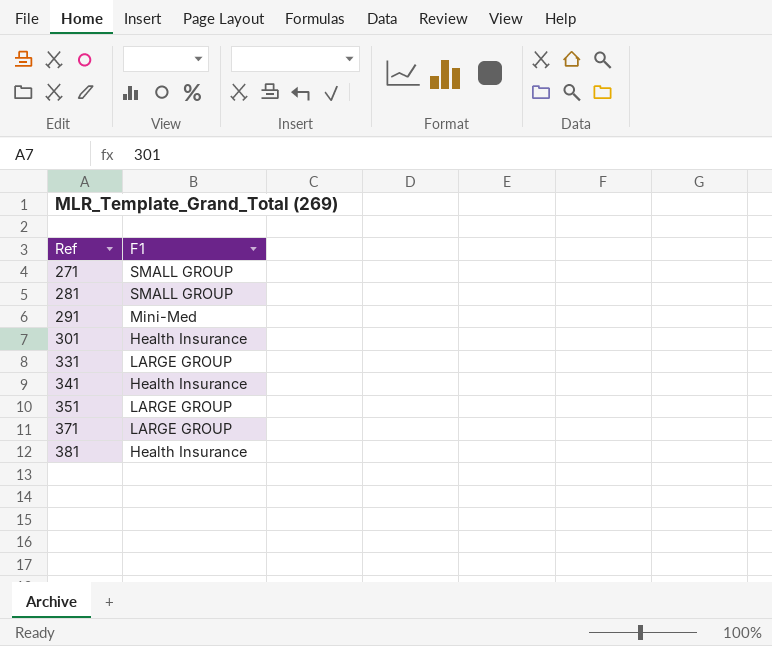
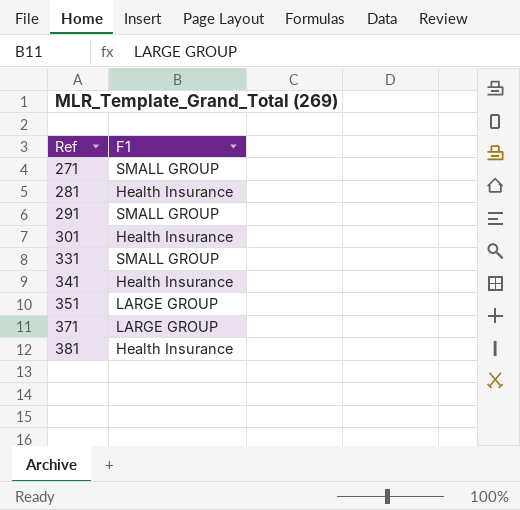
281 | F1: SMALL GROUP -> Health Insurance
291 | F1: Mini-Med -> SMALL GROUP
331 | F1: LARGE GROUP -> SMALL GROUP

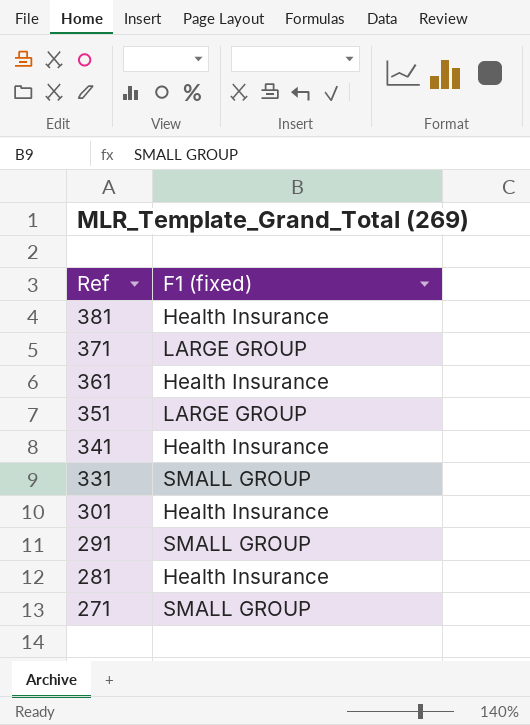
row order: Ref ascending -> Ref descending
column name: F1 -> F1 (fixed)
row 361: none -> Health Insurance

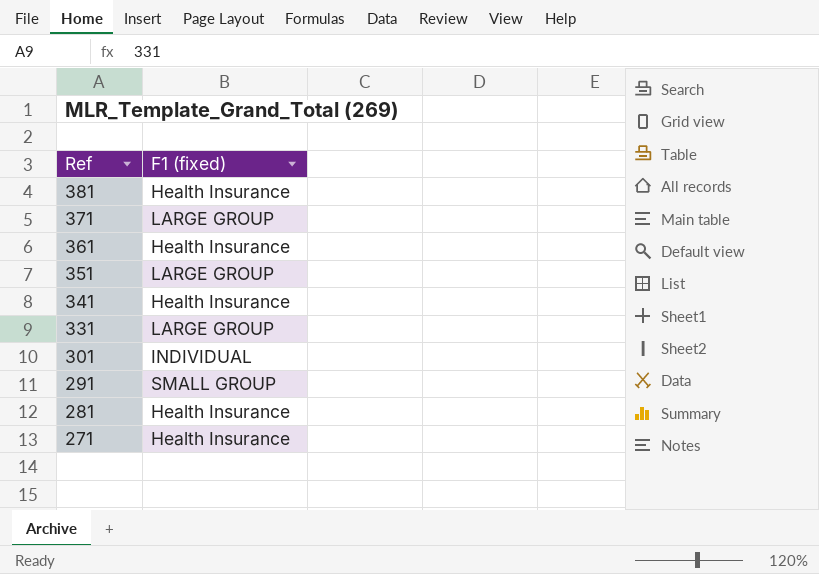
331 | F1 (fixed): SMALL GROUP -> LARGE GROUP
301 | F1 (fixed): Health Insurance -> INDIVIDUAL
271 | F1 (fixed): SMALL GROUP -> Health Insurance

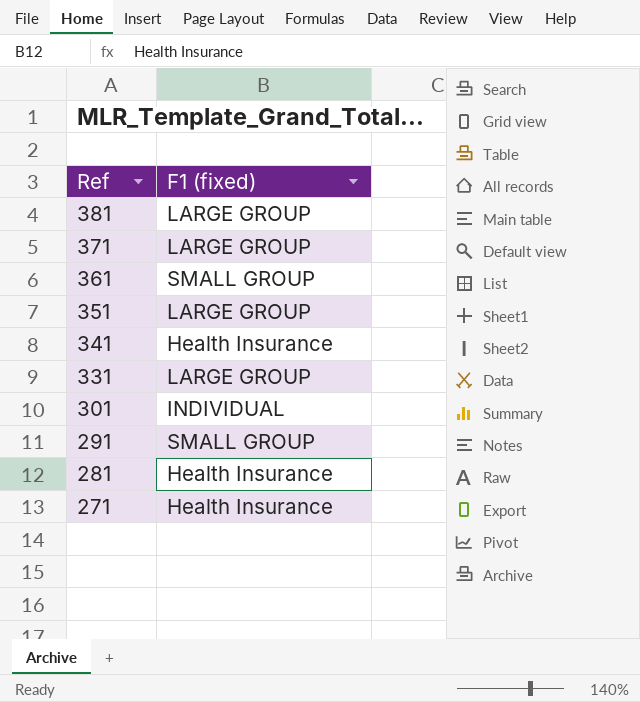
381 | F1 (fixed): Health Insurance -> LARGE GROUP
361 | F1 (fixed): Health Insurance -> SMALL GROUP

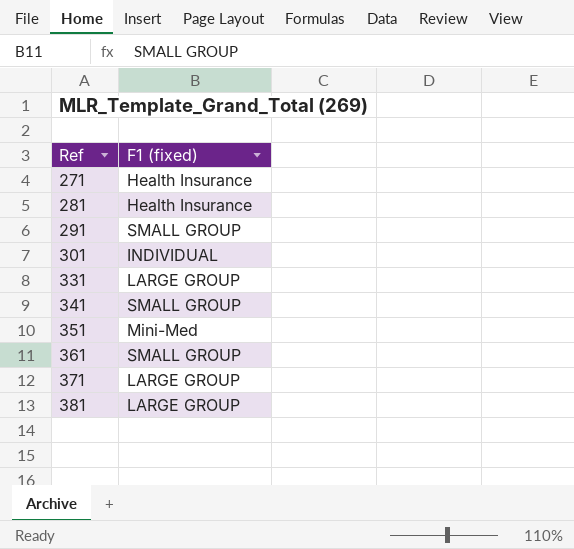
row order: Ref descending -> Ref ascending
341 | F1 (fixed): Health Insurance -> SMALL GROUP
351 | F1 (fixed): LARGE GROUP -> Mini-Med

